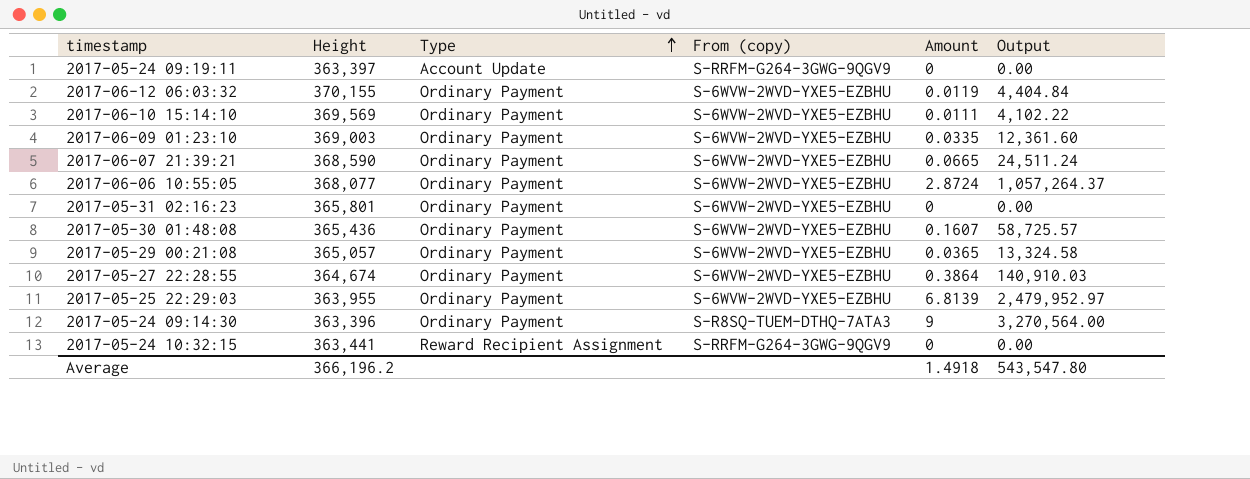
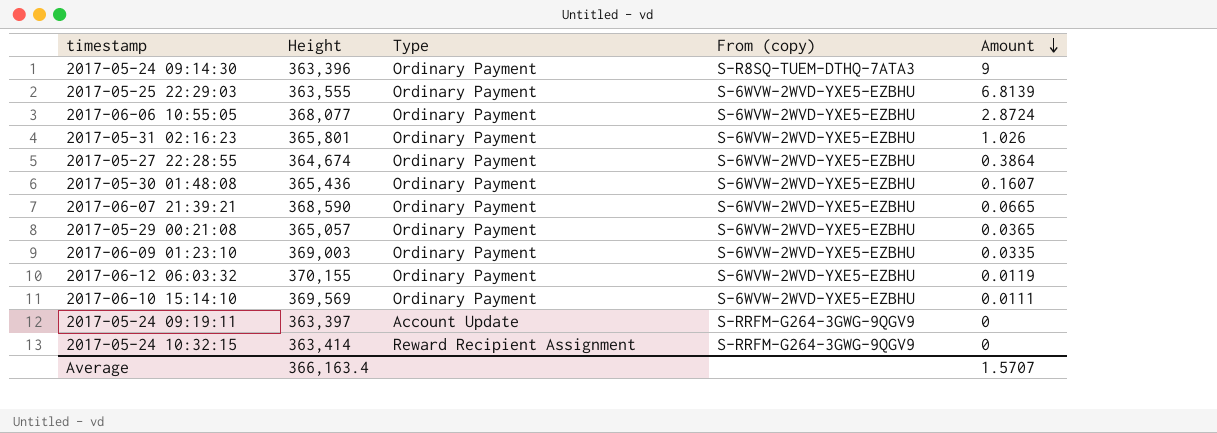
row order: Type ascending -> Amount descending
column Output | formula: [Height] * [Amount] -> none
2017-05-25 22:29:03 | Height: 363,955 -> 363,555
2017-05-31 02:16:23 | Amount: 0 -> 1.026
2017-05-24 10:32:15 | Height: 363,441 -> 363,414
Average | Height: 366,196.2 -> 366,163.4
Average | Amount: 1.4918 -> 1.5707

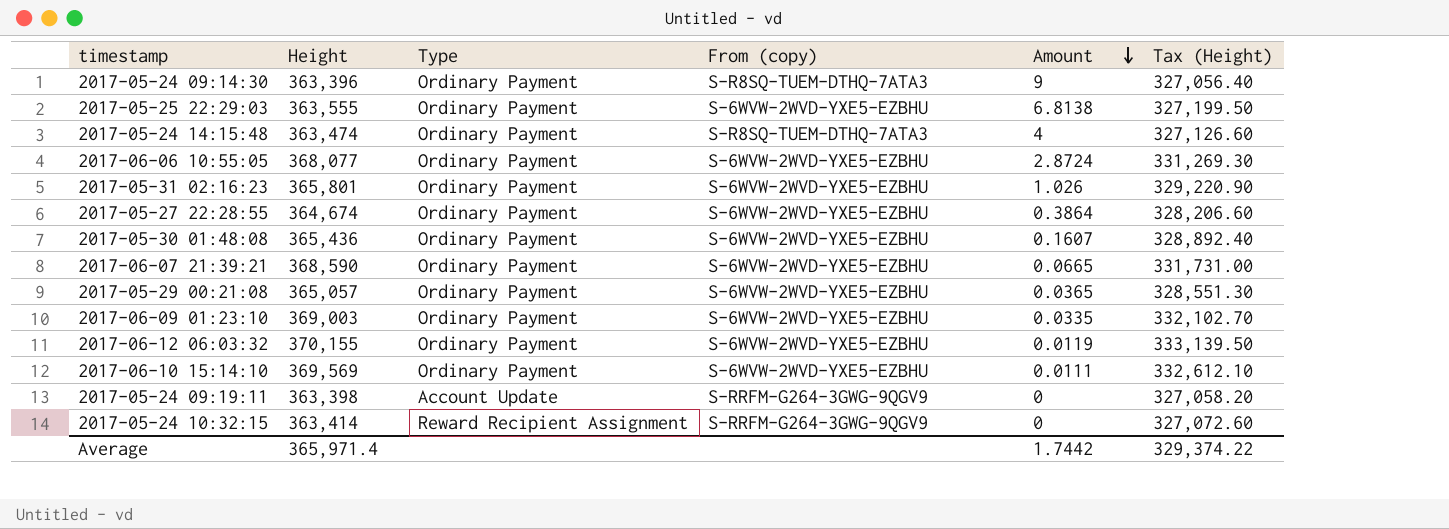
column Tax (Height) | formula: none -> [Height] * 0.9
2017-05-25 22:29:03 | Amount: 6.8139 -> 6.8138
row 2017-05-24 14:15:48: none -> 363,474 | Ordinary Payment | S-R8SQ-TUEM-DTHQ-7ATA3 | 4 | 327,126.60
2017-05-24 09:19:11 | Height: 363,397 -> 363,398
Average | Height: 366,163.4 -> 365,971.4
Average | Amount: 1.5707 -> 1.7442

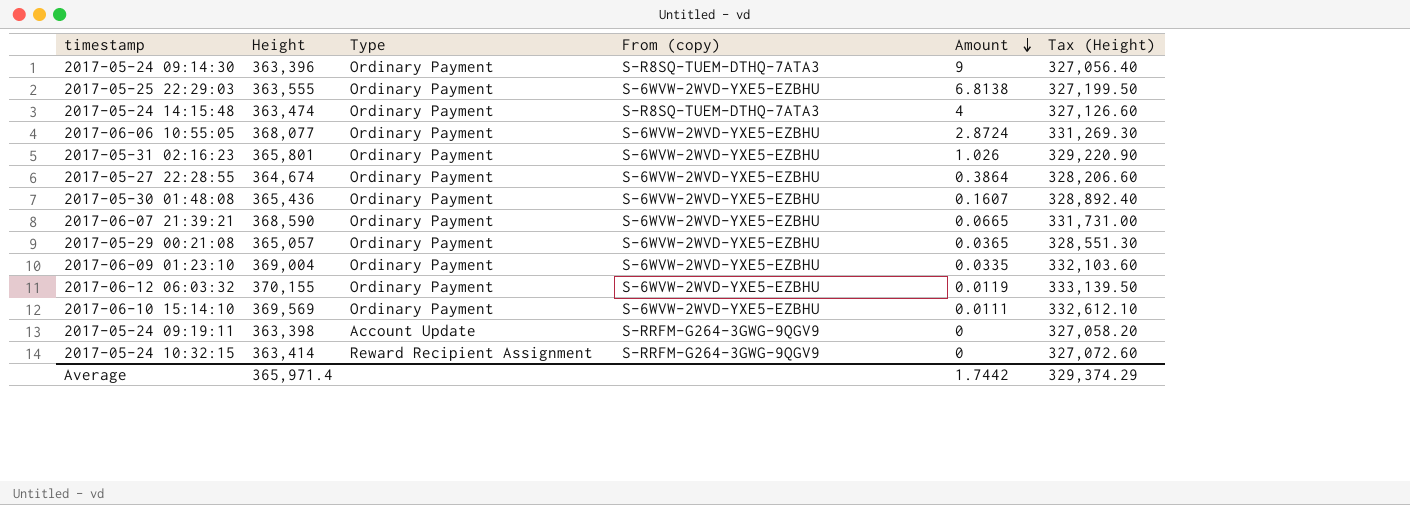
2017-06-09 01:23:10 | Height: 369,003 -> 369,004
2017-06-09 01:23:10 | Tax (Height): 332,102.70 -> 332,103.60
Average | Tax (Height): 329,374.22 -> 329,374.29

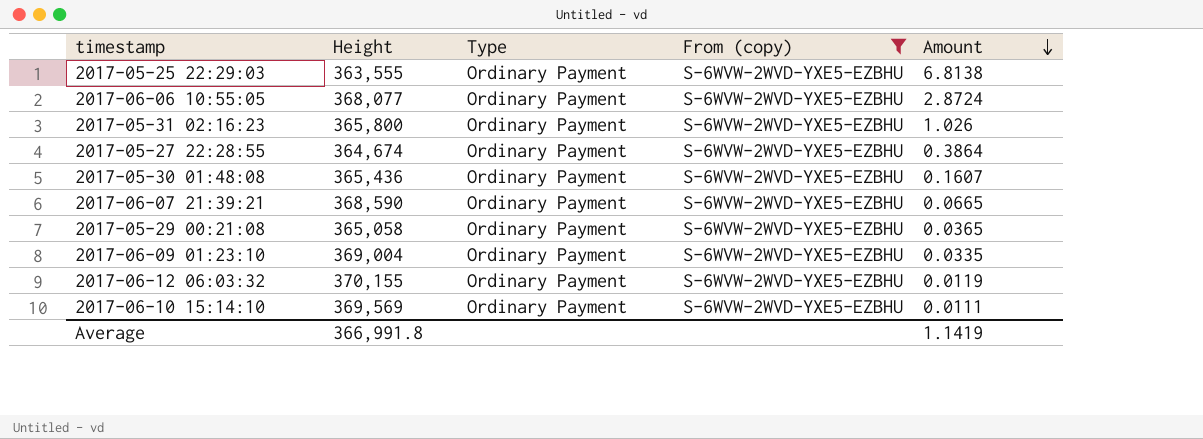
filter: none -> From (copy) = S-6WVW-2WVD-YXE5-EZBHU
column Tax (Height) | formula: [Height] * 0.9 -> none
2017-05-31 02:16:23 | Height: 365,801 -> 365,800
2017-05-29 00:21:08 | Height: 365,057 -> 365,058
Average | Height: 365,971.4 -> 366,991.8
Average | Amount: 1.7442 -> 1.1419

